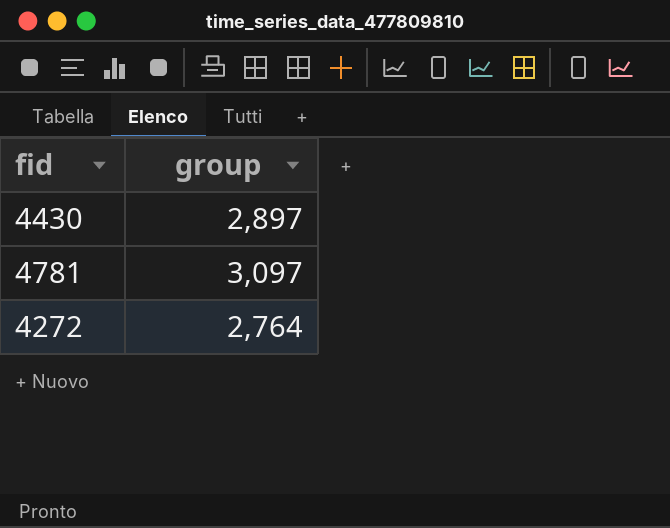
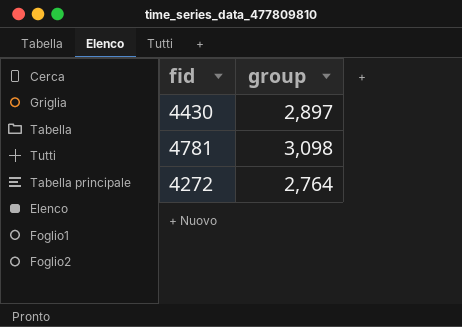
4781 | group: 3,097 -> 3,098

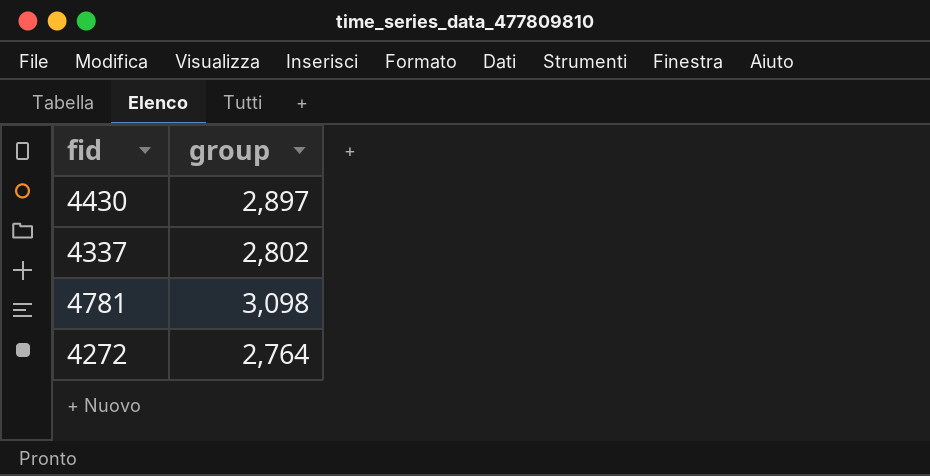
row 4337: none -> 2,802

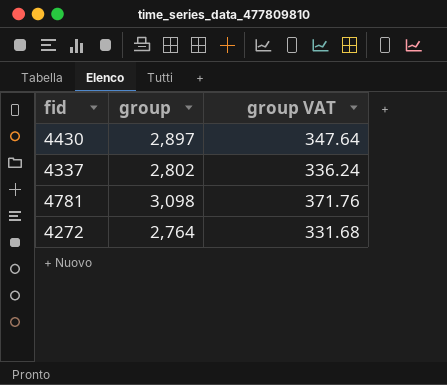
column group VAT | formula: none -> [group] * 0.12

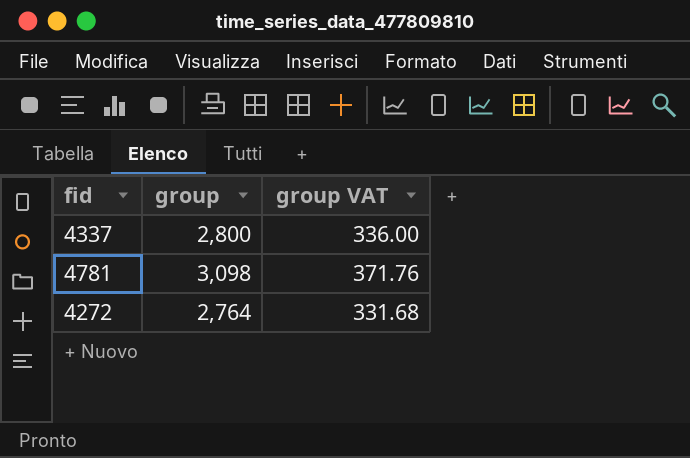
row 4430: 2,897 | 347.64 -> none
4337 | group: 2,802 -> 2,800
4337 | group VAT: 336.24 -> 336.00

